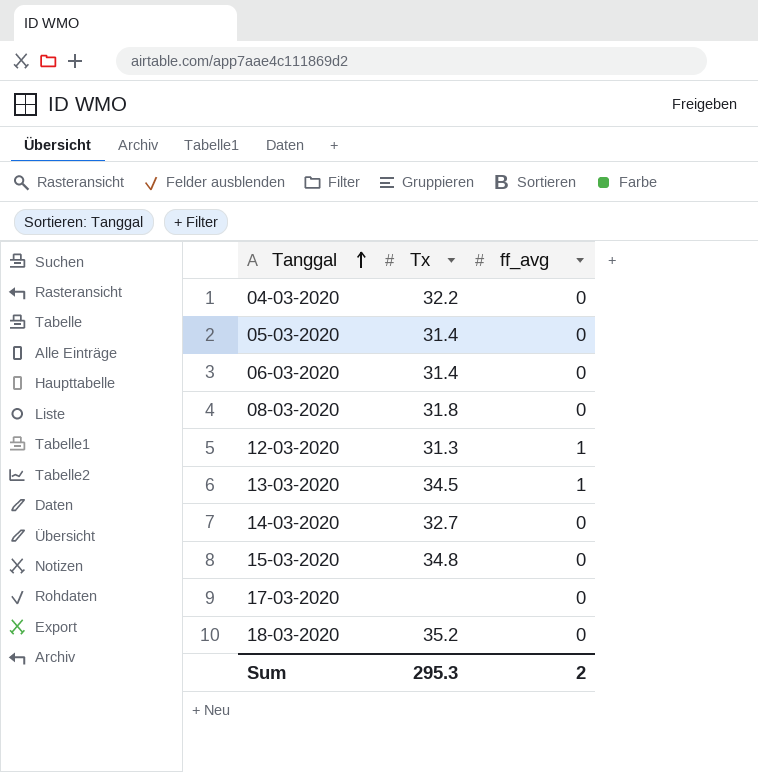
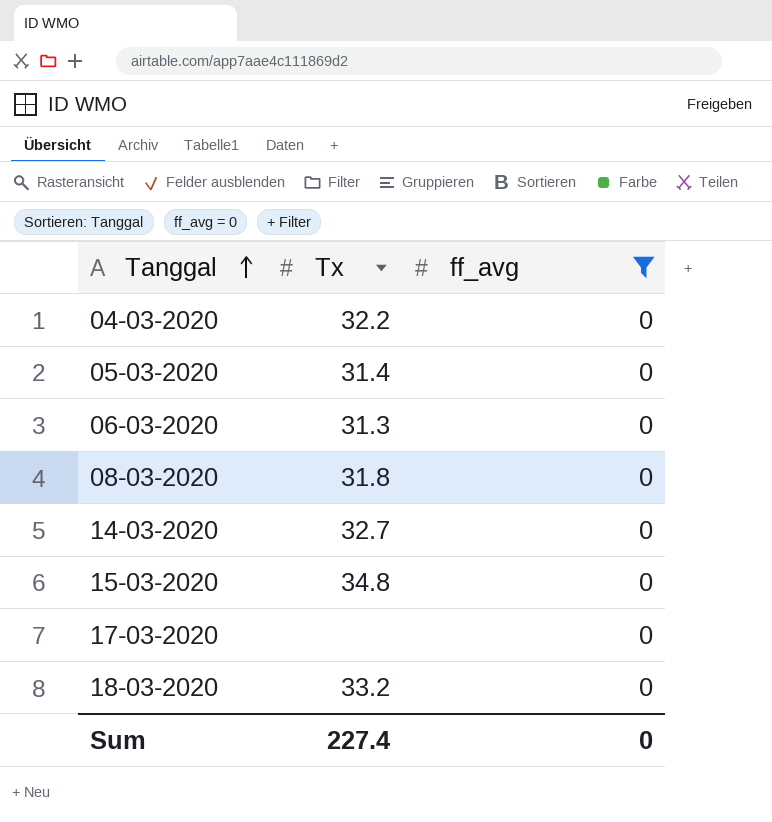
filter: none -> ff_avg = 0
06-03-2020 | Tx: 31.4 -> 31.3
18-03-2020 | Tx: 35.2 -> 33.2
Sum | Tx: 295.3 -> 227.4
Sum | ff_avg: 2 -> 0

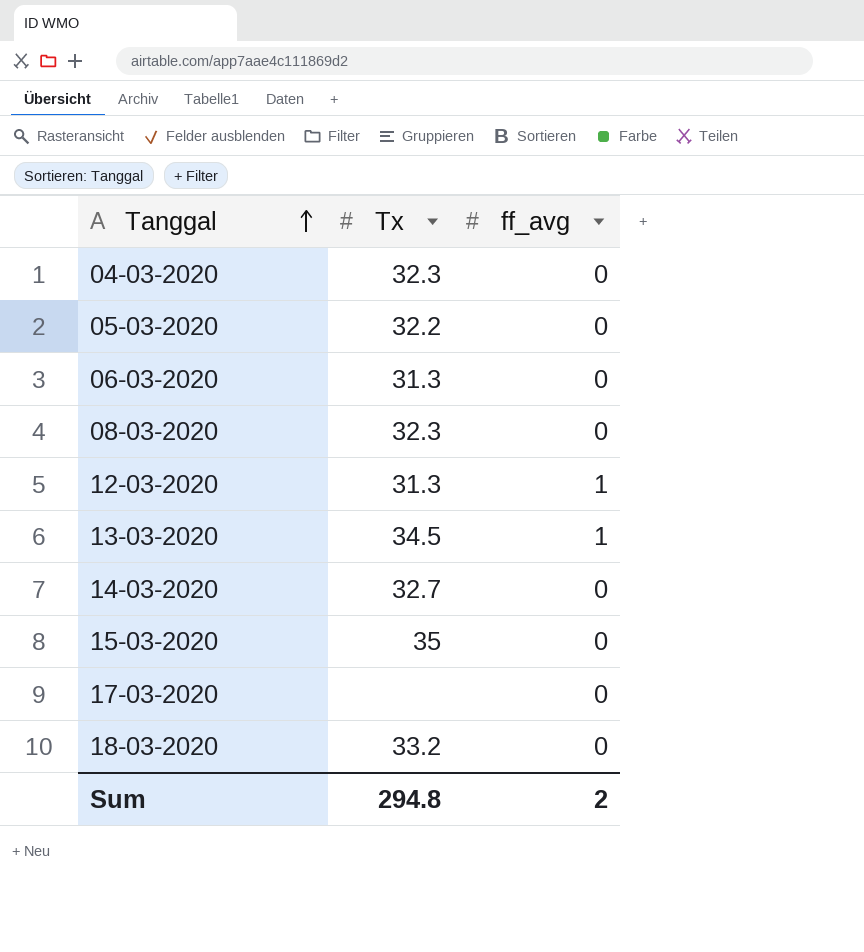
filter: ff_avg = 0 -> none
04-03-2020 | Tx: 32.2 -> 32.3
05-03-2020 | Tx: 31.4 -> 32.2
08-03-2020 | Tx: 31.8 -> 32.3
15-03-2020 | Tx: 34.8 -> 35
Sum | Tx: 227.4 -> 294.8
Sum | ff_avg: 0 -> 2

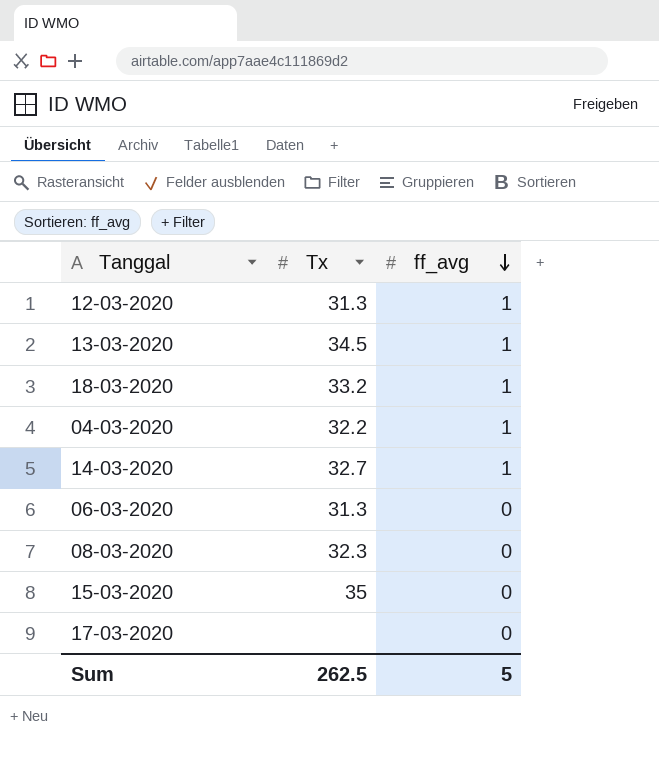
row order: Tanggal ascending -> ff_avg descending
row 05-03-2020: 32.2 | 0 -> none
18-03-2020 | ff_avg: 0 -> 1
04-03-2020 | Tx: 32.3 -> 32.2
04-03-2020 | ff_avg: 0 -> 1
14-03-2020 | ff_avg: 0 -> 1
Sum | Tx: 294.8 -> 262.5
Sum | ff_avg: 2 -> 5

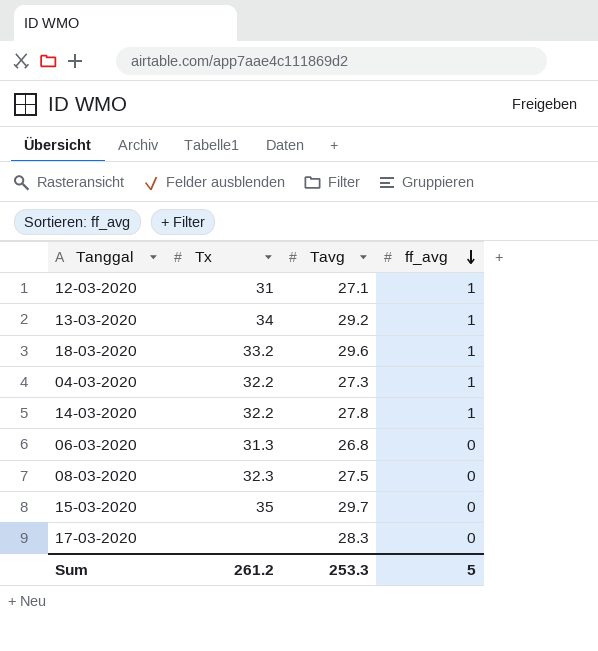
column Tavg | position: none -> 3
12-03-2020 | Tx: 31.3 -> 31
13-03-2020 | Tx: 34.5 -> 34
14-03-2020 | Tx: 32.7 -> 32.2
Sum | Tx: 262.5 -> 261.2

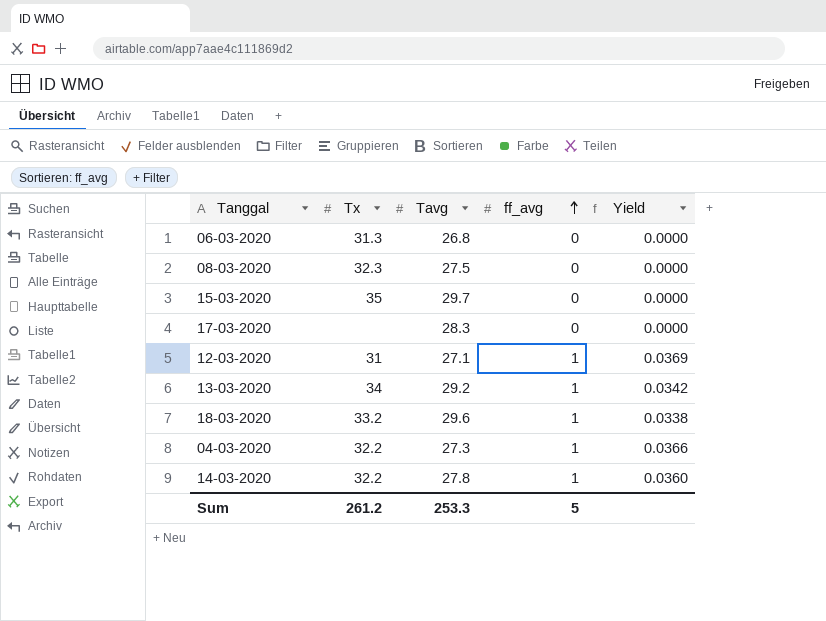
row order: ff_avg descending -> ff_avg ascending
column Yield | formula: none -> [ff_avg] / [Tavg]

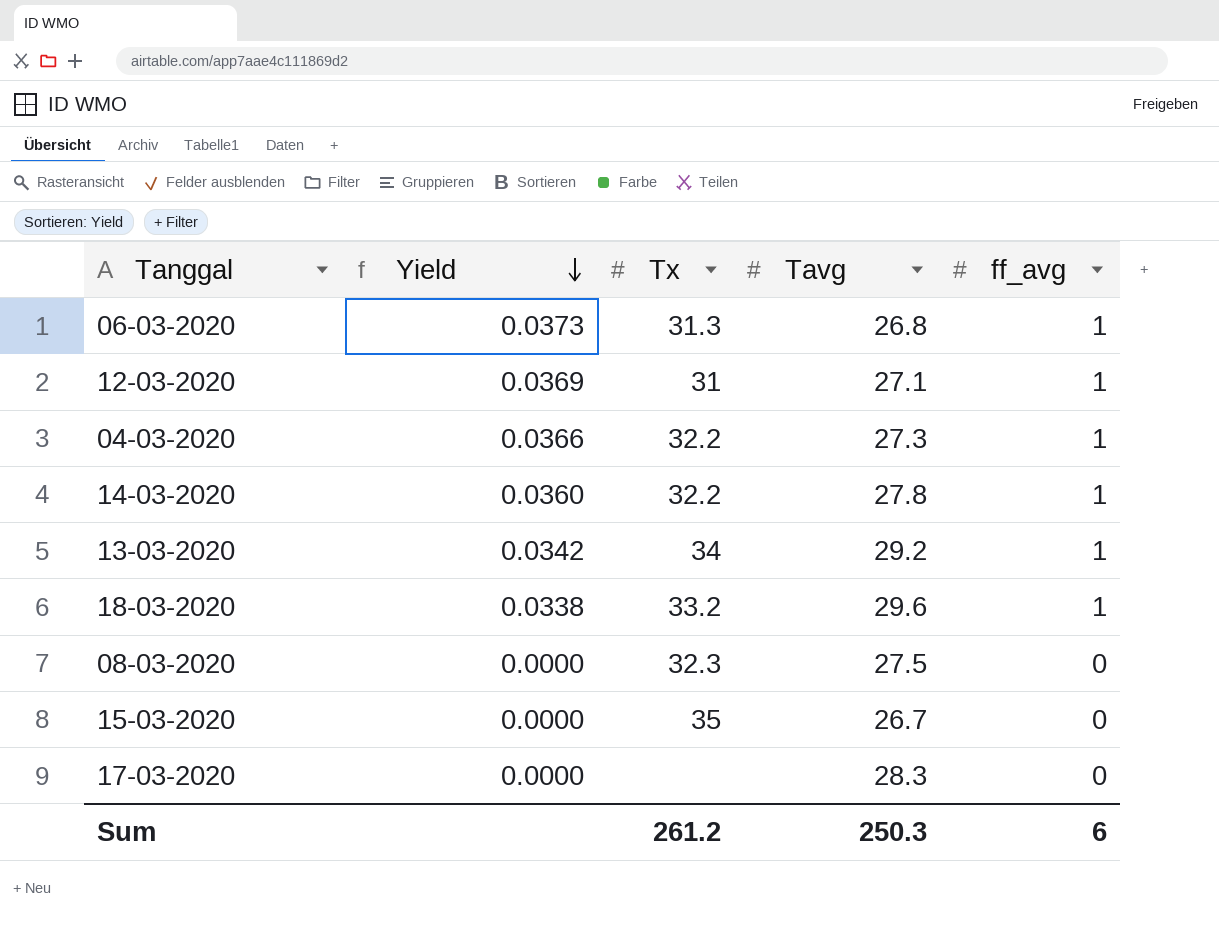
row order: ff_avg ascending -> Yield descending
column Yield | position: 5 -> 2
06-03-2020 | Yield: 0.0000 -> 0.0373
06-03-2020 | ff_avg: 0 -> 1
15-03-2020 | Tavg: 29.7 -> 26.7
Sum | Tavg: 253.3 -> 250.3
Sum | ff_avg: 5 -> 6

